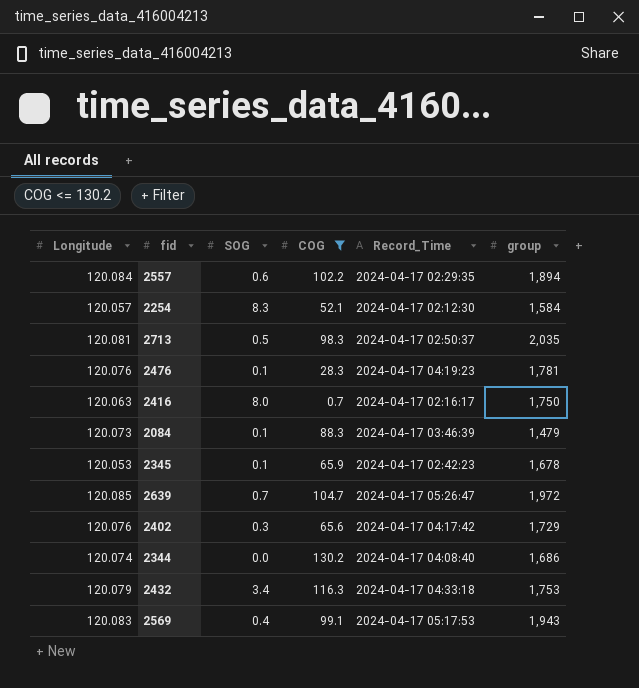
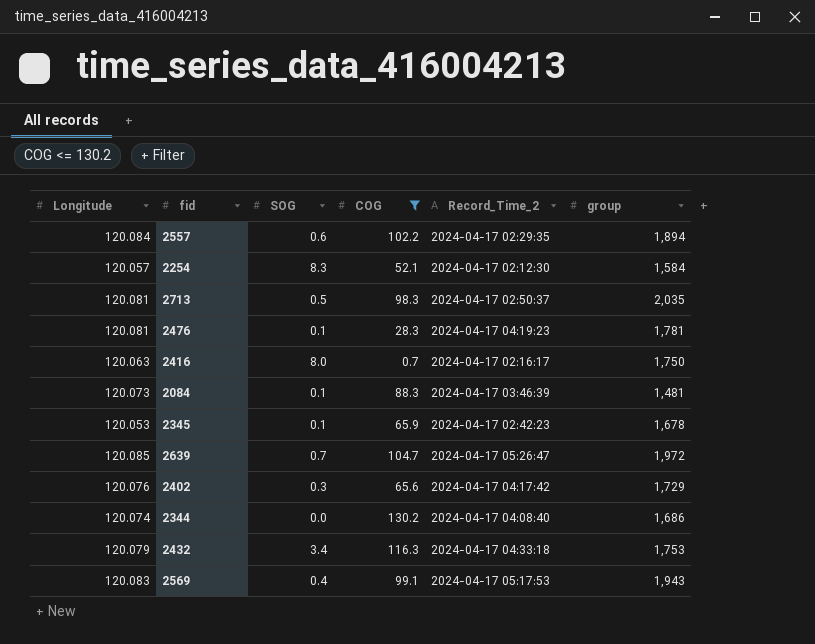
column name: Record_Time -> Record_Time_2
2476 | Longitude: 120.076 -> 120.081
2084 | group: 1,479 -> 1,481

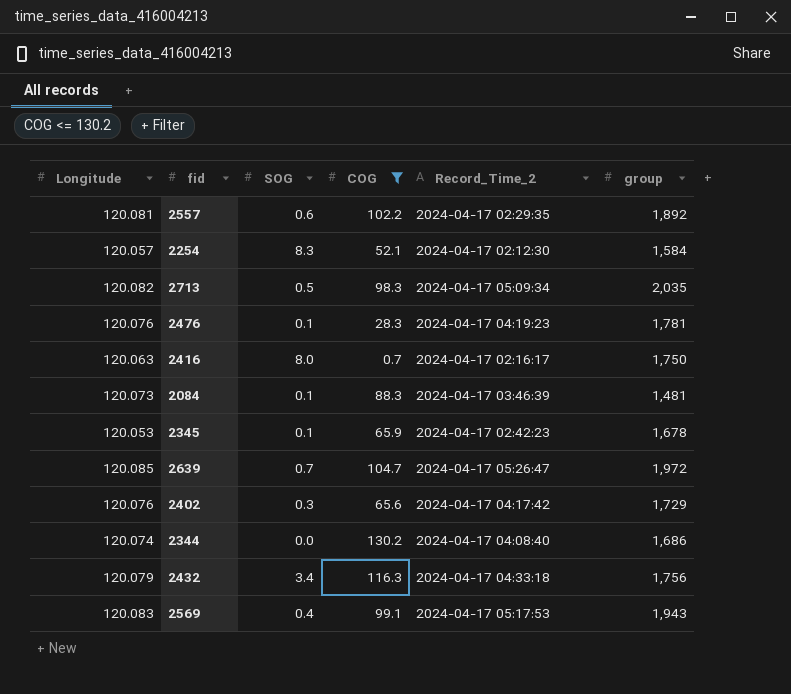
2557 | Longitude: 120.084 -> 120.081
2557 | group: 1,894 -> 1,892
2713 | Longitude: 120.081 -> 120.082
2713 | Record_Time_2: 2024-04-17 02:50:37 -> 2024-04-17 05:09:34
2476 | Longitude: 120.081 -> 120.076
2432 | group: 1,753 -> 1,756

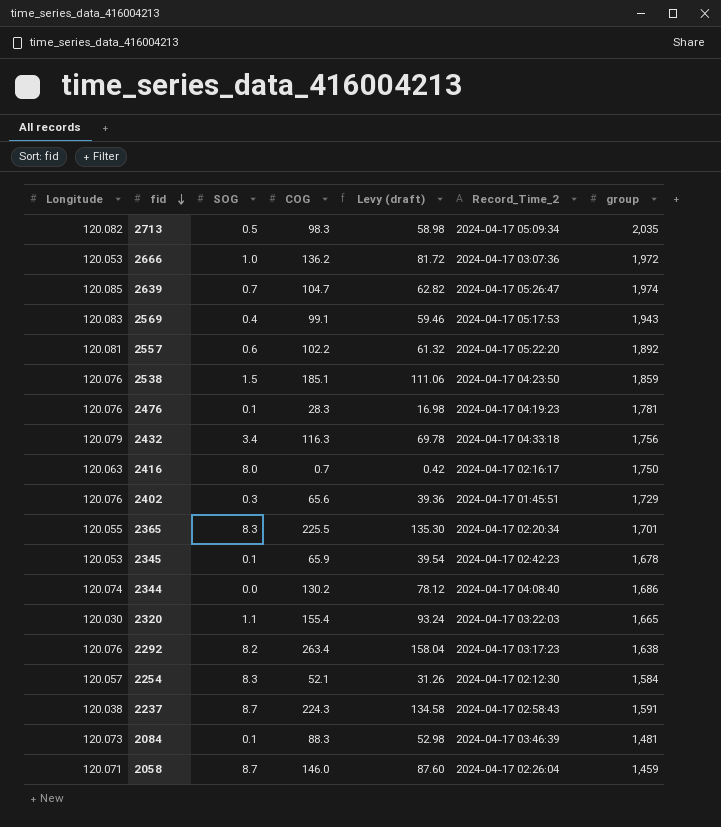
filter: COG <= 130.2 -> none
row order: none -> fid descending
column Levy (draft) | formula: none -> [COG] * 0.6
2639 | group: 1,972 -> 1,974
2557 | Record_Time_2: 2024-04-17 02:29:35 -> 2024-04-17 05:22:20
2402 | Record_Time_2: 2024-04-17 04:17:42 -> 2024-04-17 01:45:51

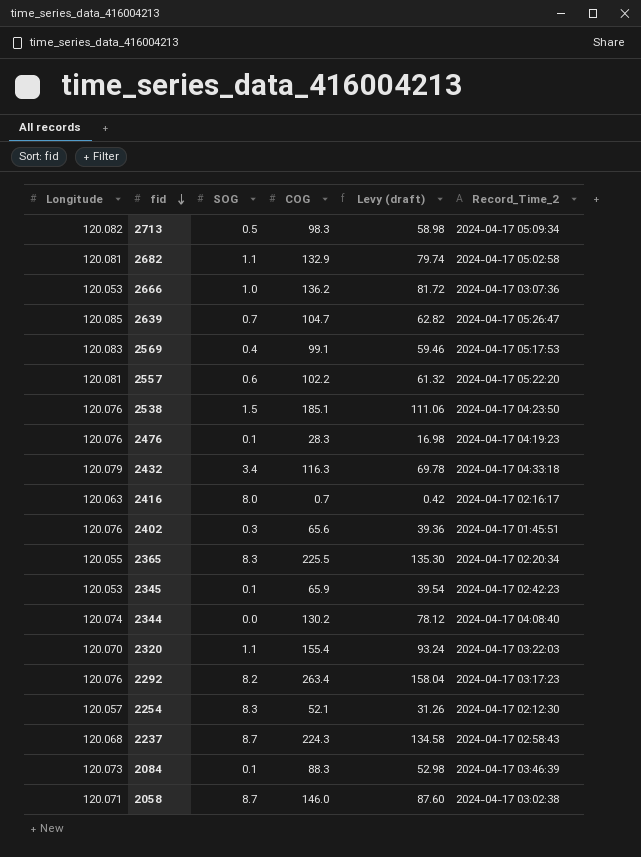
column group | position: 7 -> none
row 2682: none -> 120.081 | 1.1 | 132.9 | 79.74 | 2024-04-17 05:02:58
2320 | Longitude: 120.030 -> 120.070
2237 | Longitude: 120.038 -> 120.068
2058 | Record_Time_2: 2024-04-17 02:26:04 -> 2024-04-17 03:02:38

